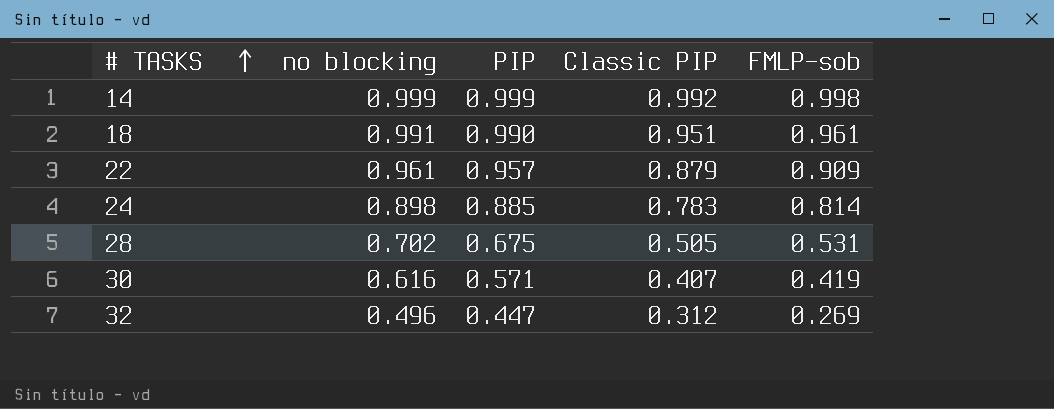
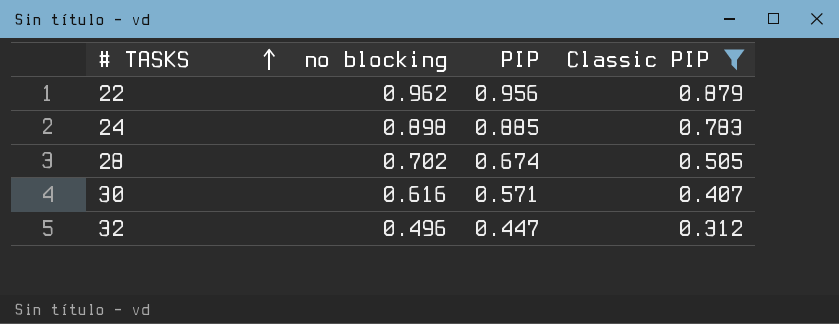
filter: none -> Classic PIP <= 0.879
column FMLP-sob | position: 5 -> none
22 | no blocking: 0.961 -> 0.962
22 | PIP: 0.957 -> 0.956
28 | PIP: 0.675 -> 0.674

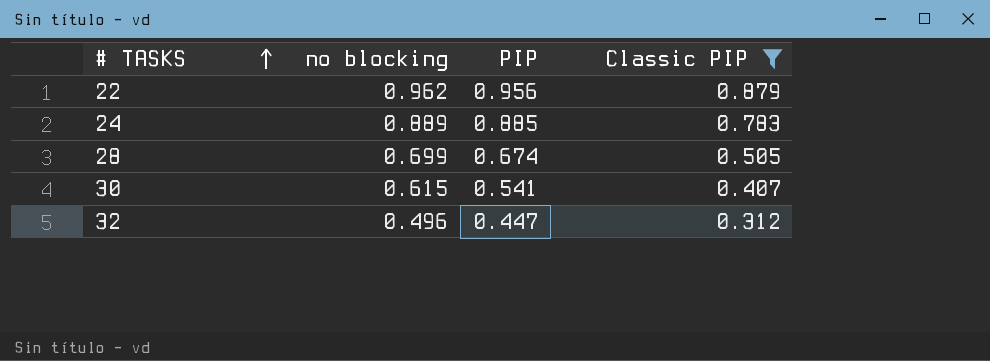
24 | no blocking: 0.898 -> 0.889
28 | no blocking: 0.702 -> 0.699
30 | no blocking: 0.616 -> 0.615
30 | PIP: 0.571 -> 0.541

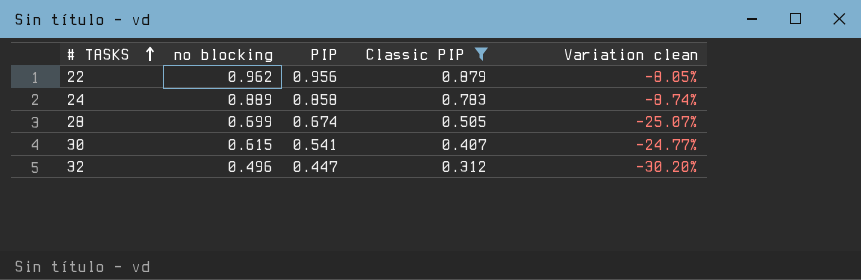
column Variation clean | formula: none -> ([Classic PIP] - [PIP]) / [PIP]
24 | PIP: 0.885 -> 0.858

